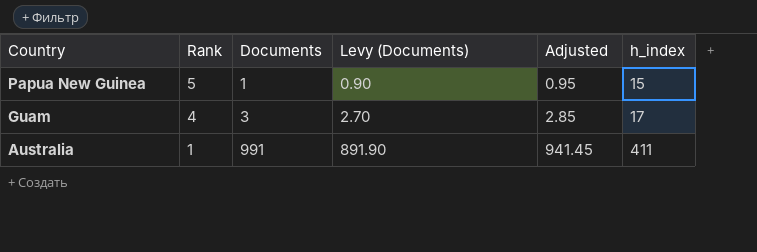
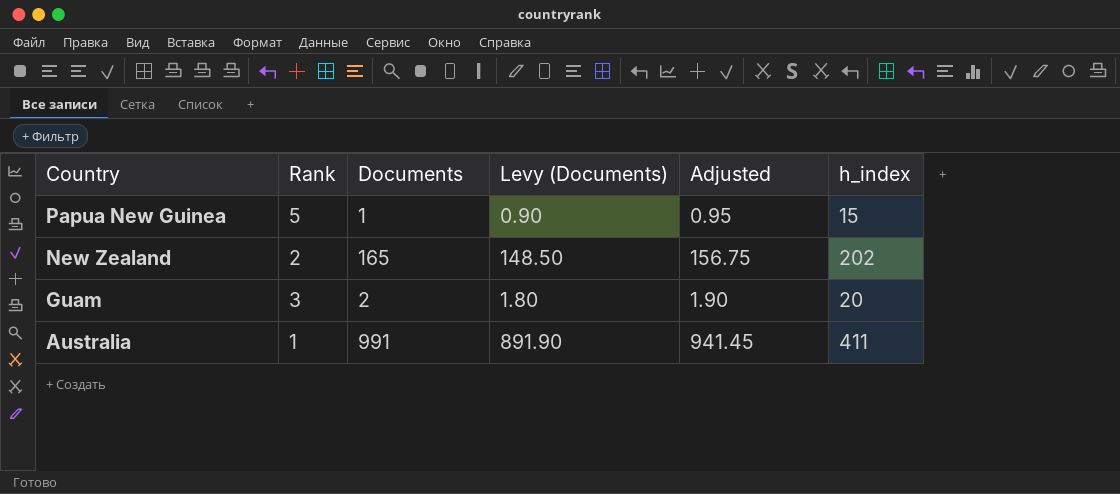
row New Zealand: none -> 2 | 165 | 148.50 | 156.75 | 202
Guam | Rank: 4 -> 3
Guam | Documents: 3 -> 2
Guam | Levy (Documents): 2.70 -> 1.80
Guam | Adjusted: 2.85 -> 1.90
Guam | h_index: 17 -> 20

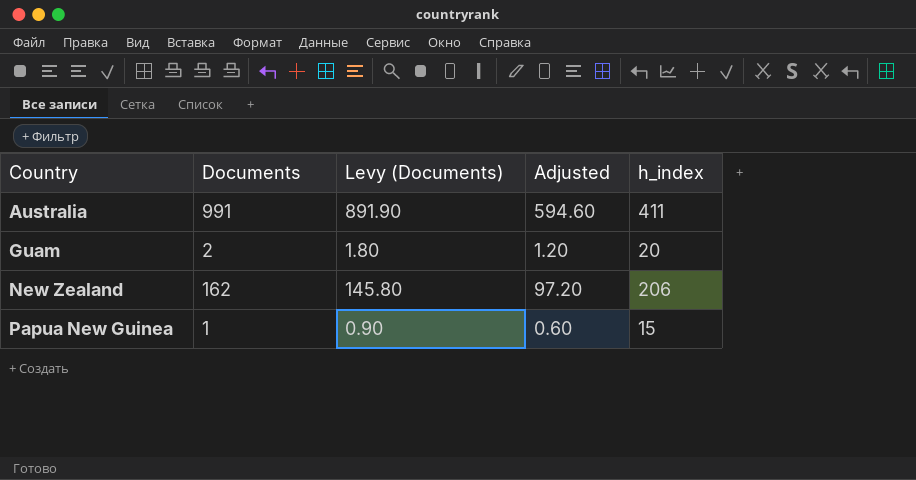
row order: Country descending -> Country ascending
column Rank | position: 2 -> none
column Adjusted | formula: [Documents] * 0.95 -> [Documents] * 0.6
New Zealand | Documents: 165 -> 162
New Zealand | Levy (Documents): 148.50 -> 145.80
New Zealand | h_index: 202 -> 206

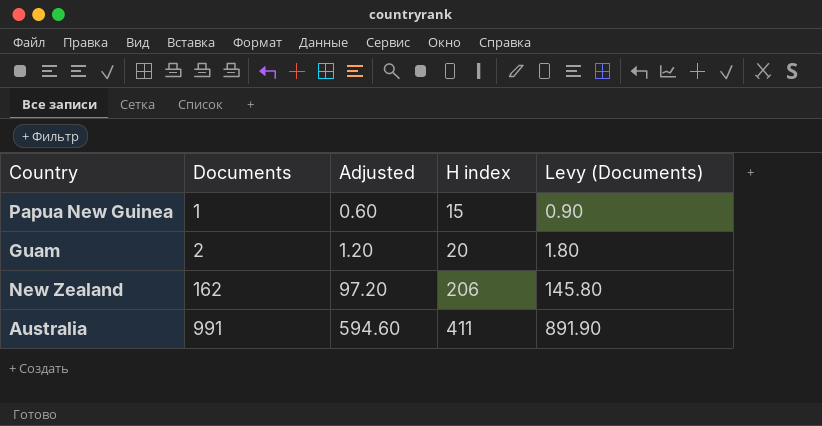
row order: Country ascending -> Documents ascending
column name: h_index -> H index
column Levy (Documents) | position: 3 -> 5

